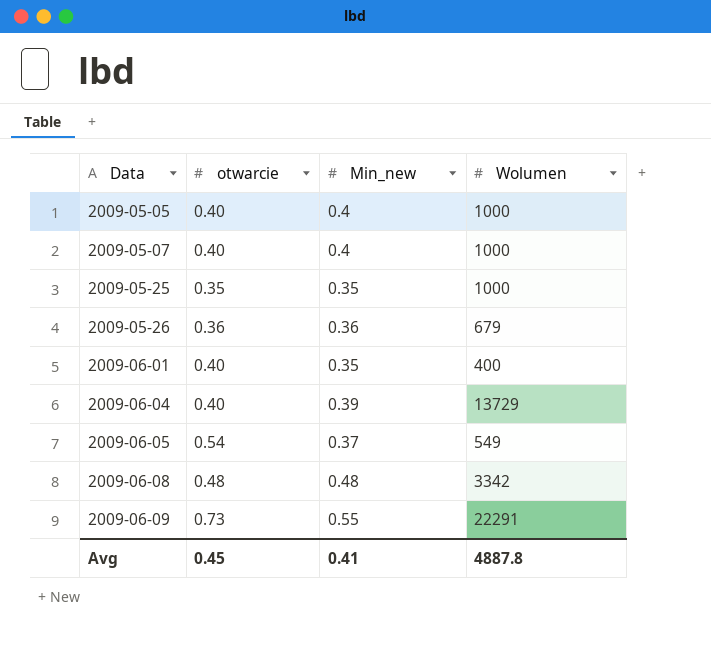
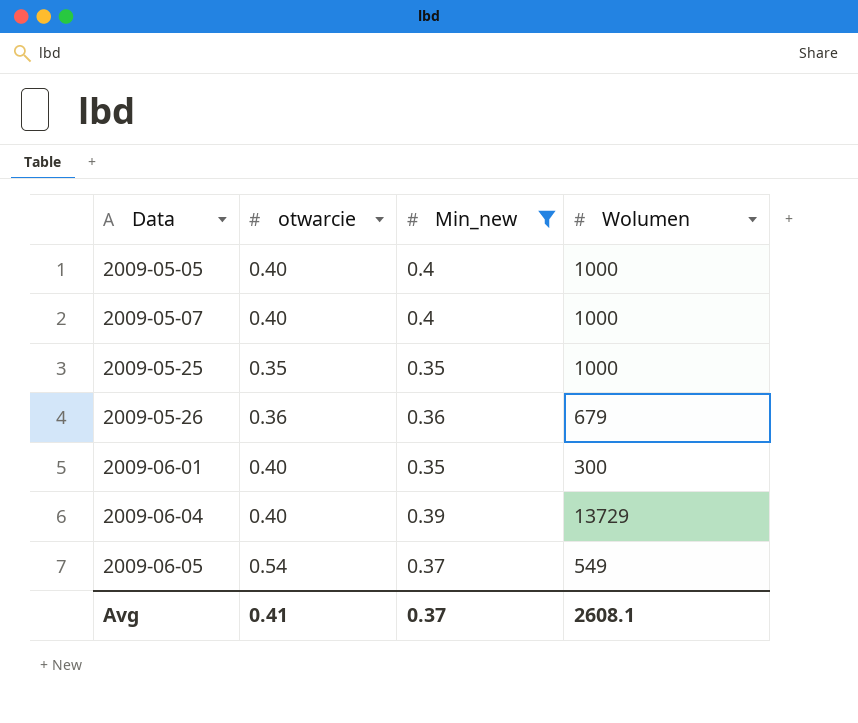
filter: none -> Min_new <= 0.4
2009-06-01 | Wolumen: 400 -> 300
Avg | otwarcie: 0.45 -> 0.41
Avg | Min_new: 0.41 -> 0.37
Avg | Wolumen: 4887.8 -> 2608.1

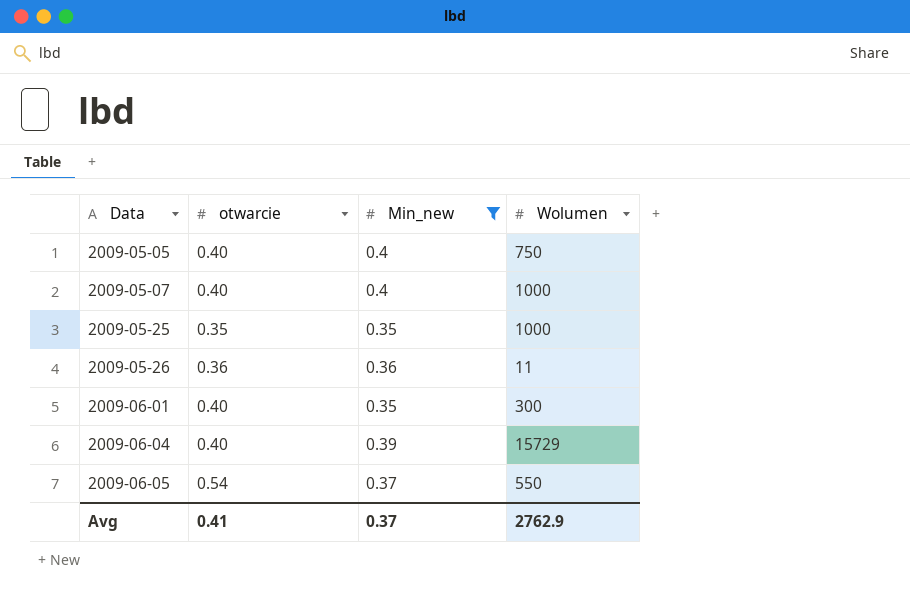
2009-05-05 | Wolumen: 1000 -> 750
2009-05-26 | Wolumen: 679 -> 11
2009-06-04 | Wolumen: 13729 -> 15729
2009-06-05 | Wolumen: 549 -> 550
Avg | Wolumen: 2608.1 -> 2762.9

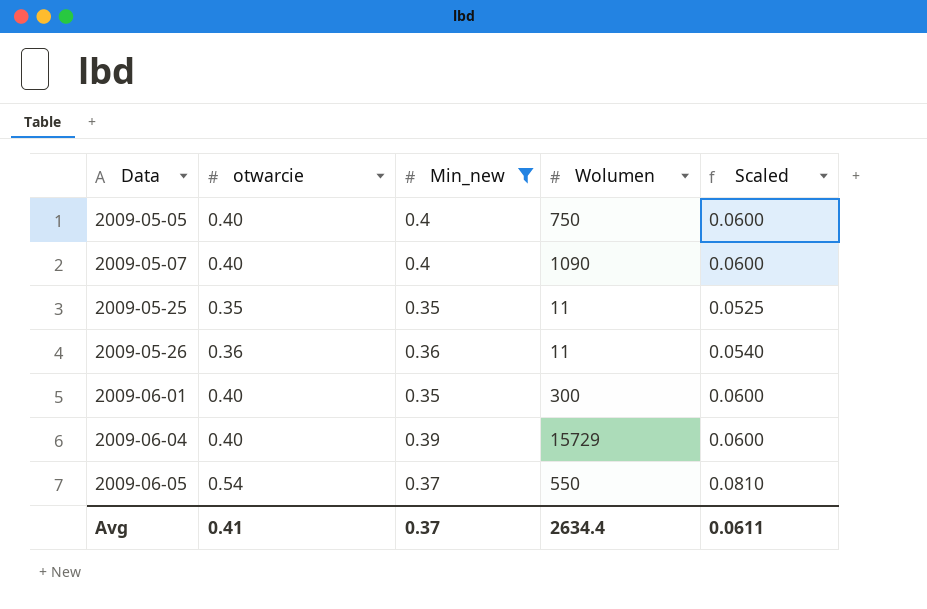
column Scaled | formula: none -> [otwarcie] * 0.15
2009-05-07 | Wolumen: 1000 -> 1090
2009-05-25 | Wolumen: 1000 -> 11
Avg | Wolumen: 2762.9 -> 2634.4

